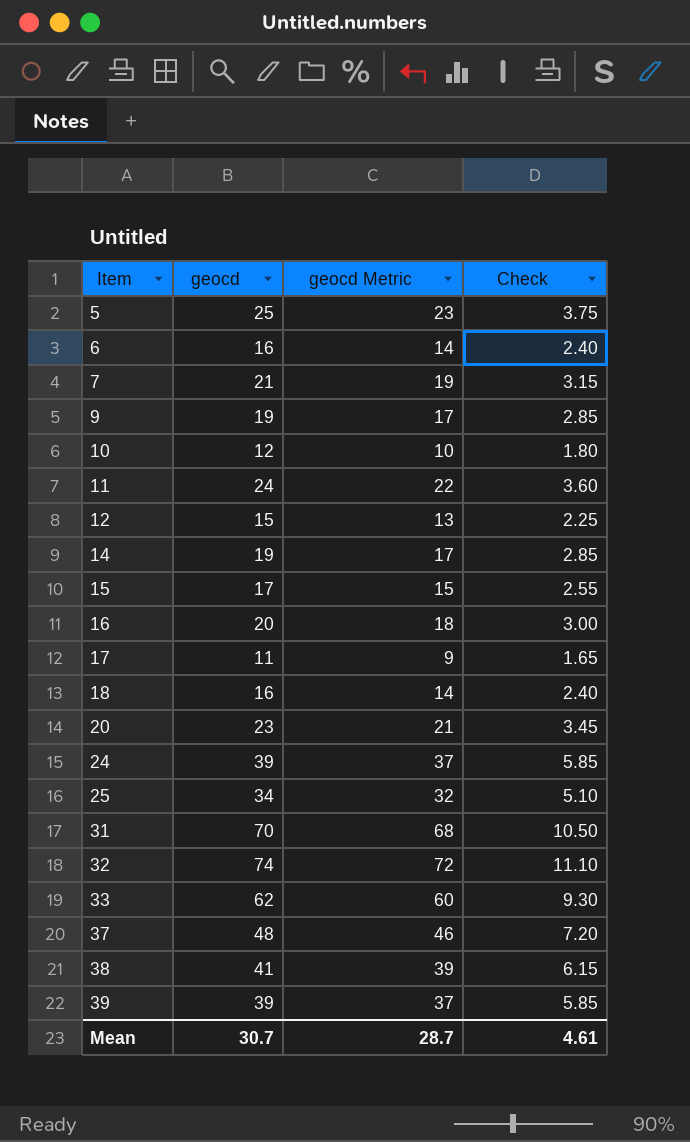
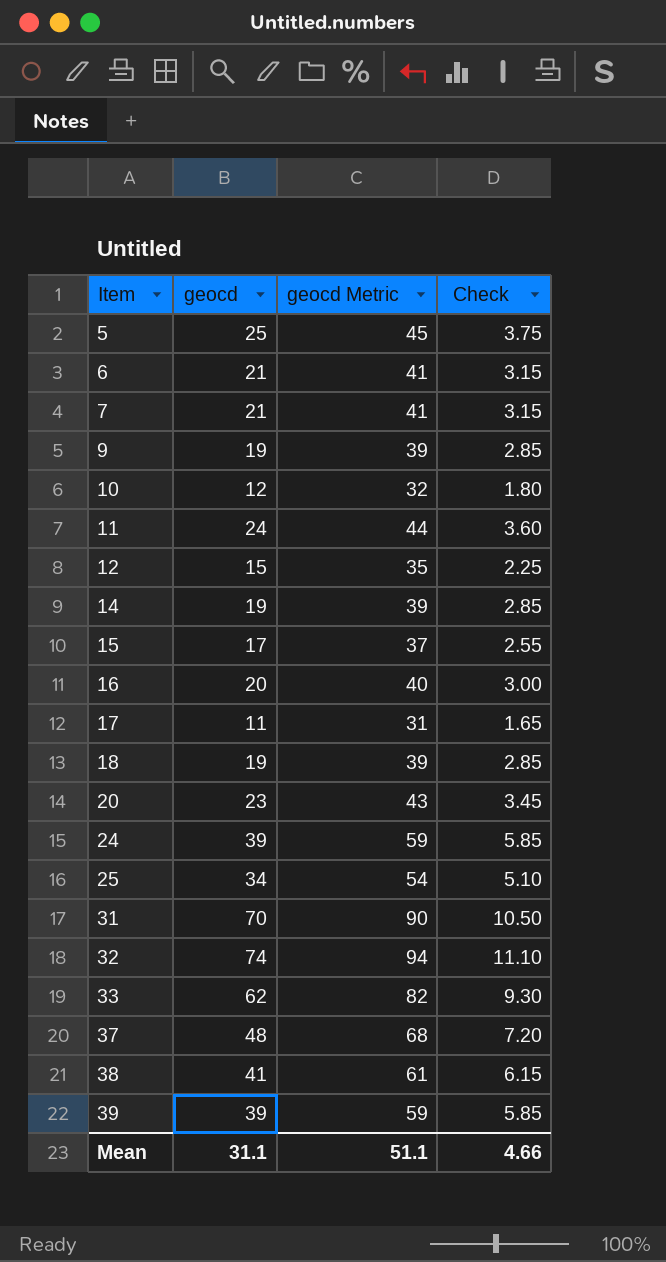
column geocd Metric | formula: [geocd] - 2 -> [geocd] + 20
6 | geocd: 16 -> 21
6 | Check: 2.40 -> 3.15
18 | geocd: 16 -> 19
18 | Check: 2.40 -> 2.85
Mean | geocd: 30.7 -> 31.1
Mean | geocd Metric: 28.7 -> 51.1
Mean | Check: 4.61 -> 4.66

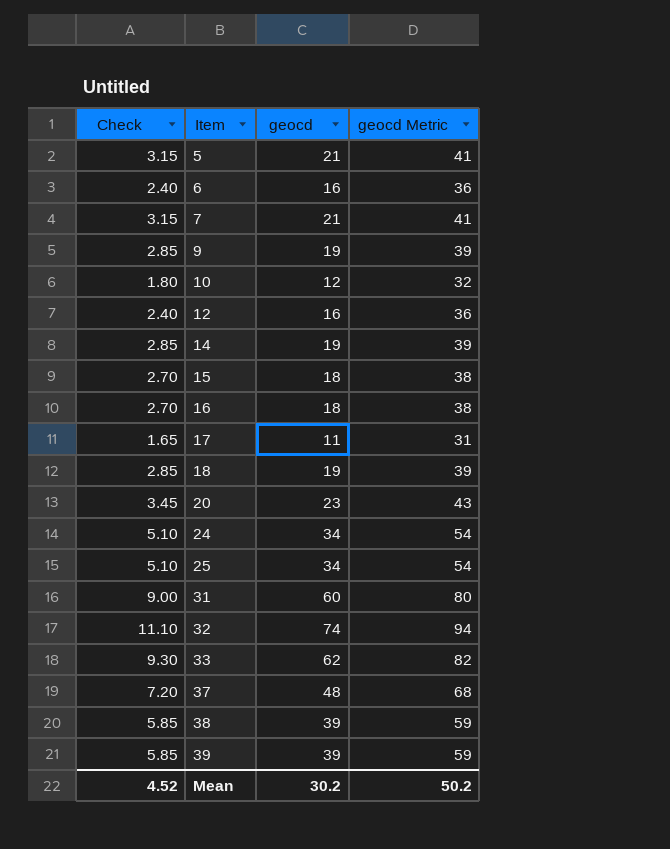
column Check | position: 4 -> 1
row 11: 24 | 44 | 3.60 -> none
5 | Check: 3.75 -> 3.15
5 | geocd: 25 -> 21
5 | geocd Metric: 45 -> 41
6 | Check: 3.15 -> 2.40
6 | geocd: 21 -> 16
6 | geocd Metric: 41 -> 36
12 | Check: 2.25 -> 2.40
12 | geocd: 15 -> 16
12 | geocd Metric: 35 -> 36
15 | Check: 2.55 -> 2.70
15 | geocd: 17 -> 18
15 | geocd Metric: 37 -> 38
16 | Check: 3.00 -> 2.70
16 | geocd: 20 -> 18
16 | geocd Metric: 40 -> 38
24 | Check: 5.85 -> 5.10
24 | geocd: 39 -> 34
24 | geocd Metric: 59 -> 54
31 | Check: 10.50 -> 9.00
31 | geocd: 70 -> 60
31 | geocd Metric: 90 -> 80
38 | Check: 6.15 -> 5.85
38 | geocd: 41 -> 39
38 | geocd Metric: 61 -> 59
Mean | Check: 4.66 -> 4.52
Mean | geocd: 31.1 -> 30.2
Mean | geocd Metric: 51.1 -> 50.2

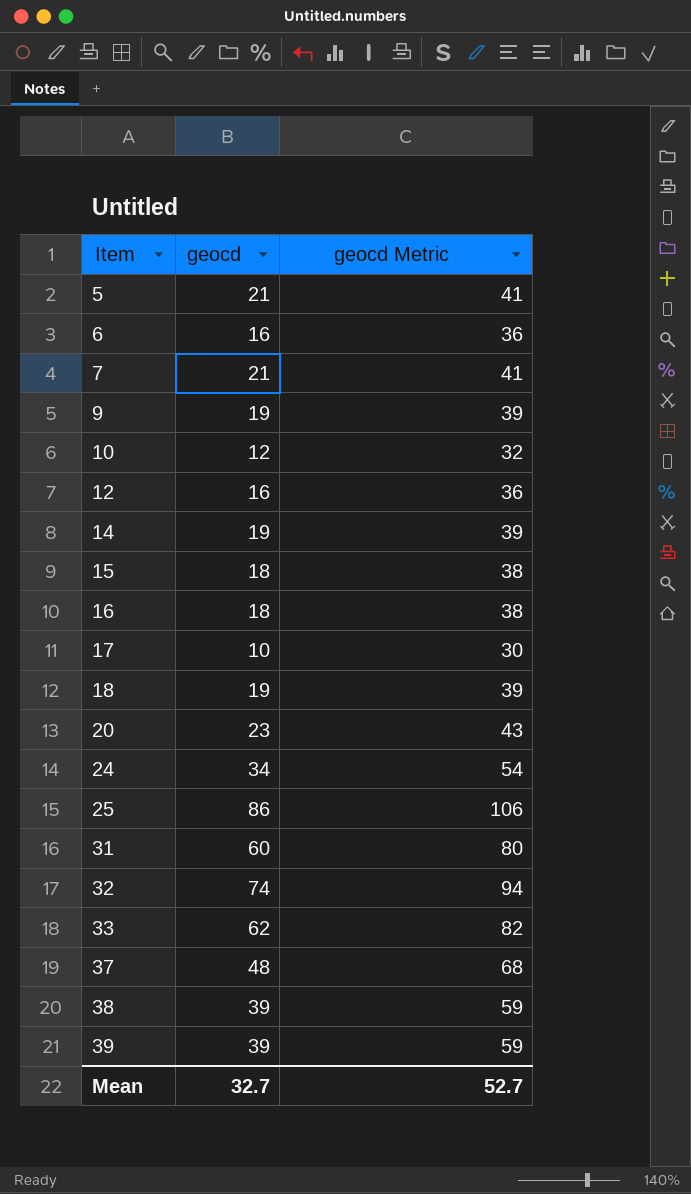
column Check | formula: [geocd] * 0.15 -> none
17 | geocd: 11 -> 10
17 | geocd Metric: 31 -> 30
25 | geocd: 34 -> 86
25 | geocd Metric: 54 -> 106
Mean | geocd: 30.2 -> 32.7
Mean | geocd Metric: 50.2 -> 52.7

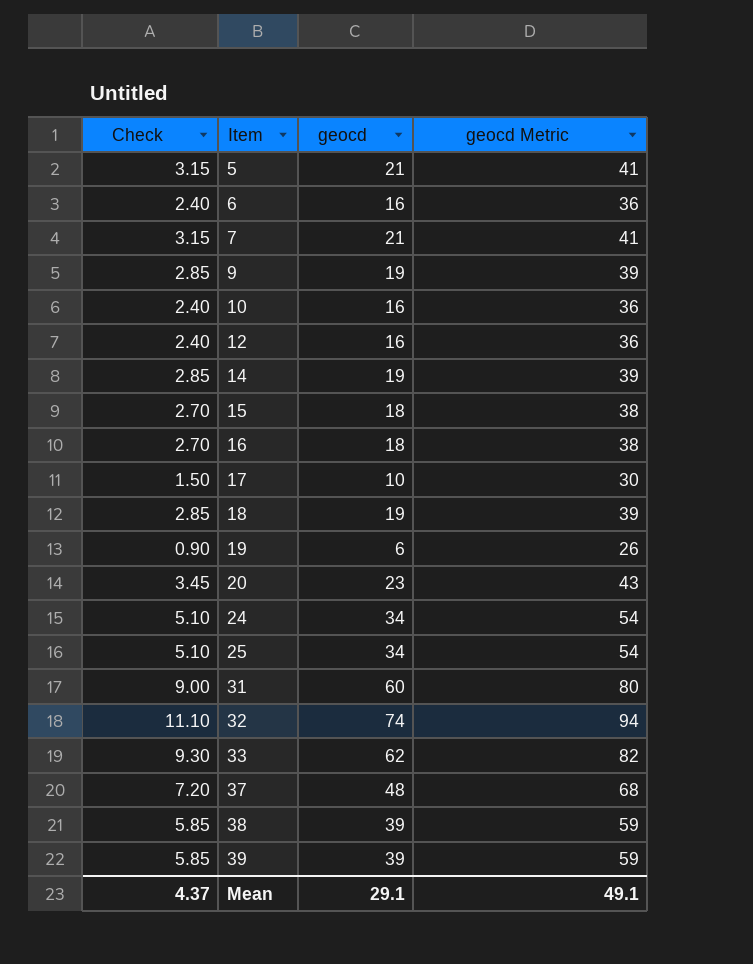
column Check | formula: none -> [geocd] * 0.15
10 | geocd: 12 -> 16
10 | geocd Metric: 32 -> 36
row 19: none -> 0.90 | 6 | 26
25 | geocd: 86 -> 34
25 | geocd Metric: 106 -> 54
Mean | geocd: 32.7 -> 29.1
Mean | geocd Metric: 52.7 -> 49.1

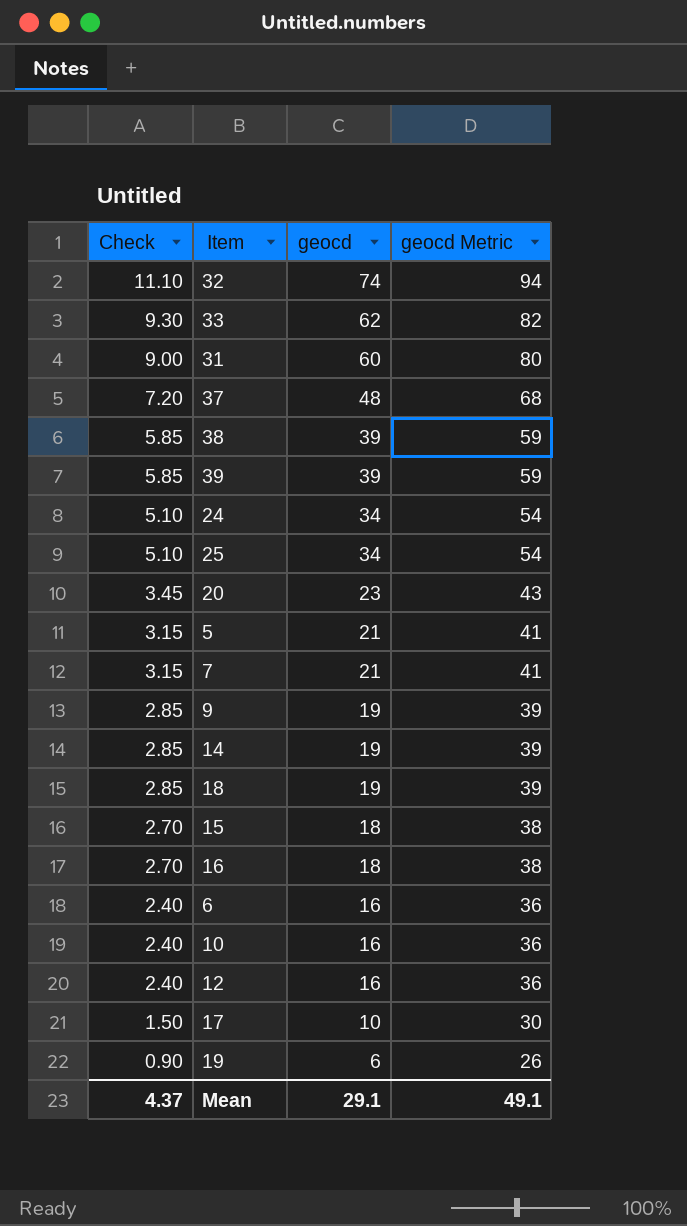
row order: Item ascending -> Check descending

